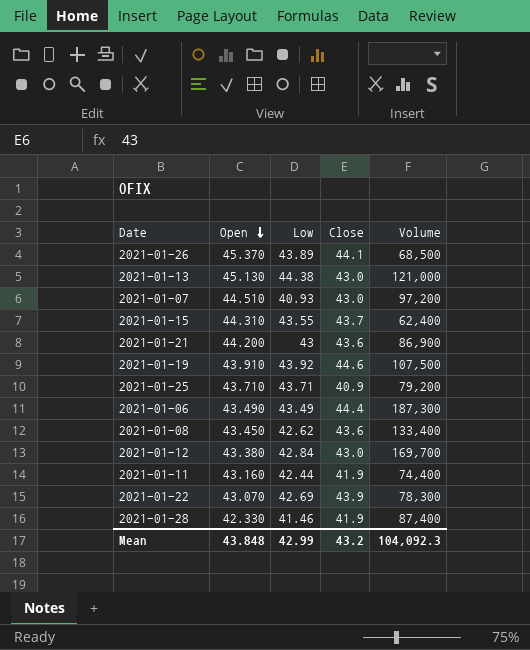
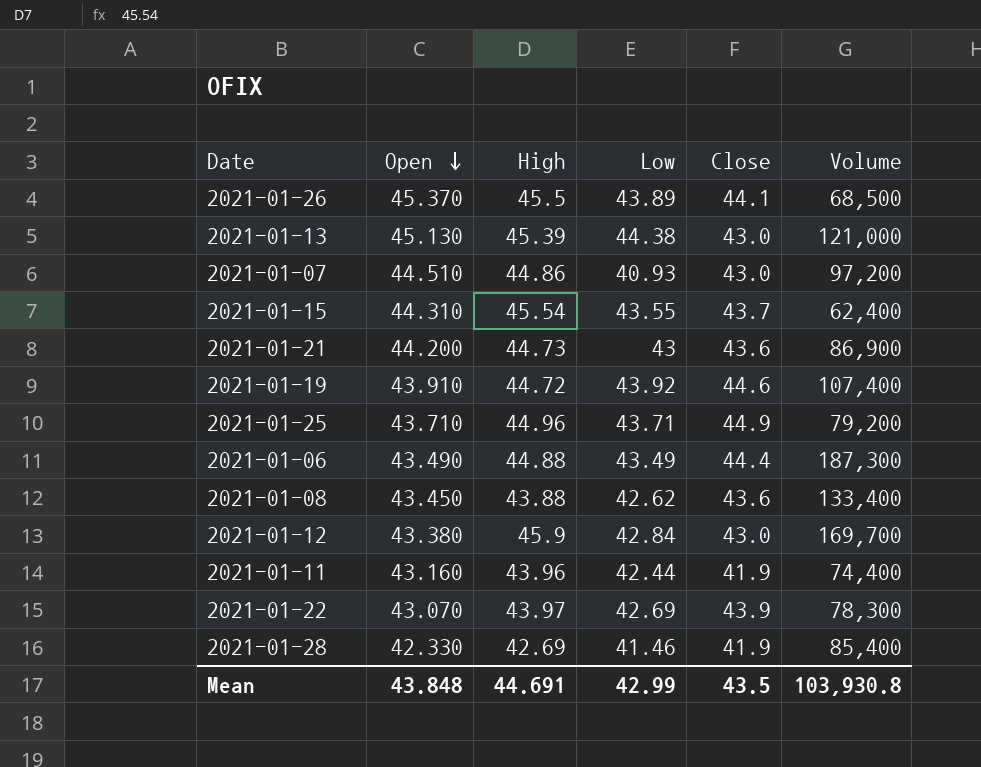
column High | position: none -> 3
2021-01-19 | Volume: 107,500 -> 107,400
2021-01-25 | Close: 40.9 -> 44.9
2021-01-28 | Volume: 87,400 -> 85,400
Mean | Close: 43.2 -> 43.5
Mean | Volume: 104,092.3 -> 103,930.8

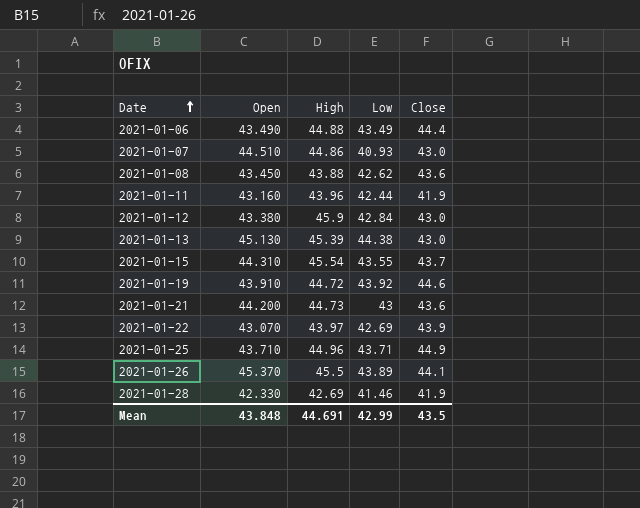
row order: Open descending -> Date ascending
column Volume | position: 6 -> none

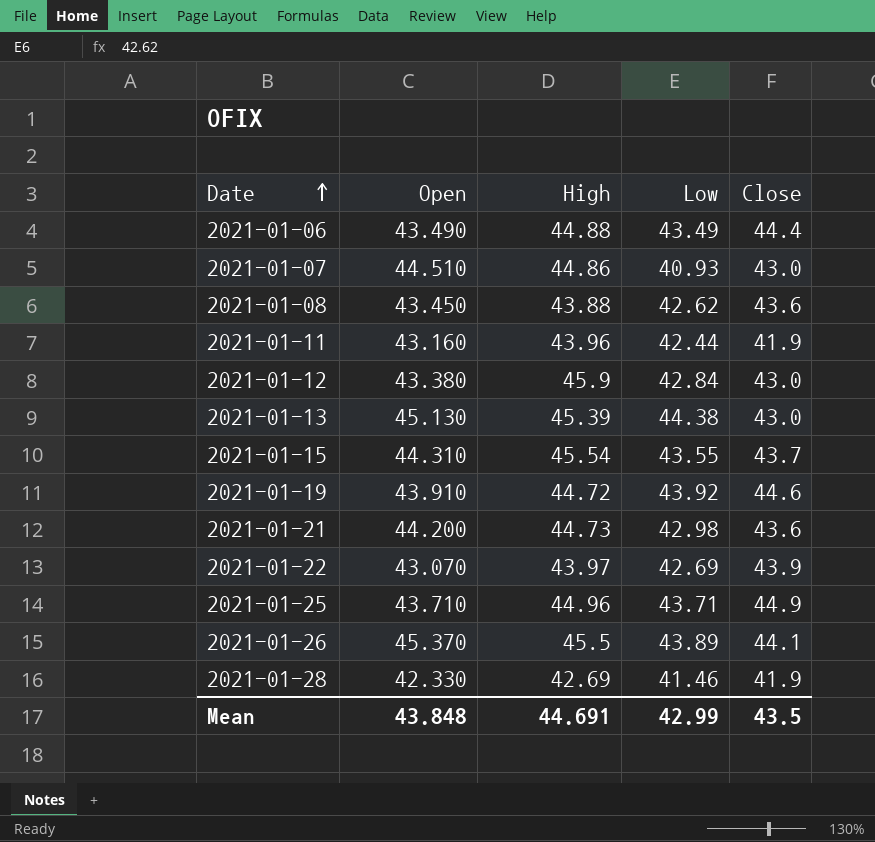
2021-01-21 | Low: 43 -> 42.98

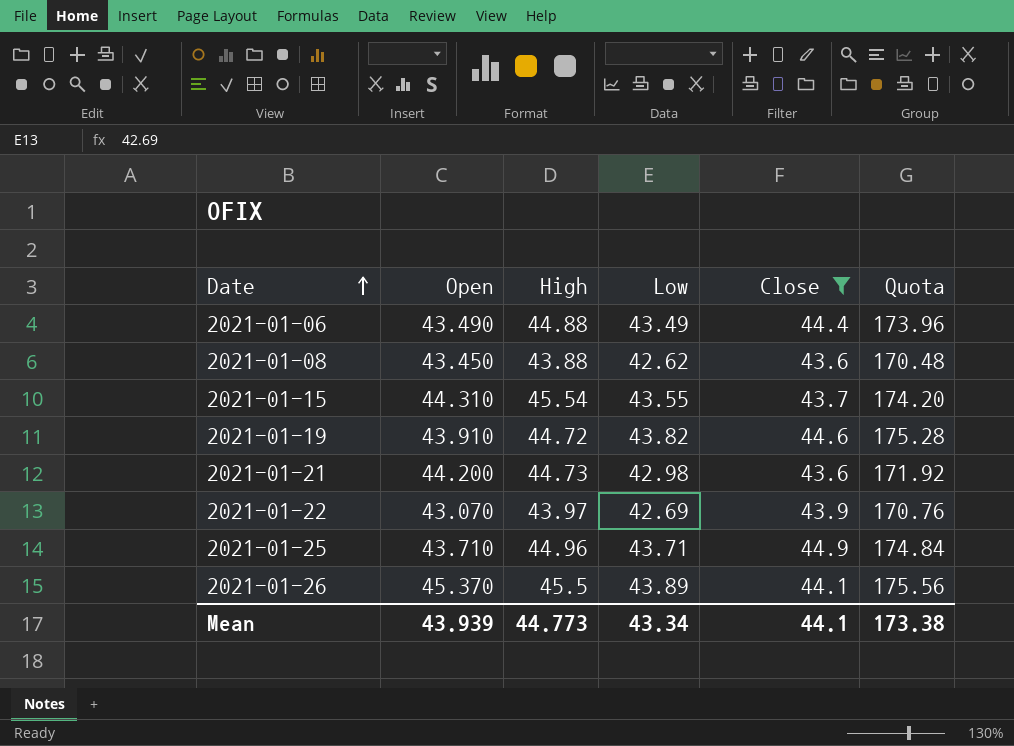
filter: none -> Close >= 43.6
column Quota | formula: none -> [Low] * 4
2021-01-19 | Low: 43.92 -> 43.82
Mean | Open: 43.848 -> 43.939
Mean | High: 44.691 -> 44.773
Mean | Low: 42.99 -> 43.34
Mean | Close: 43.5 -> 44.1

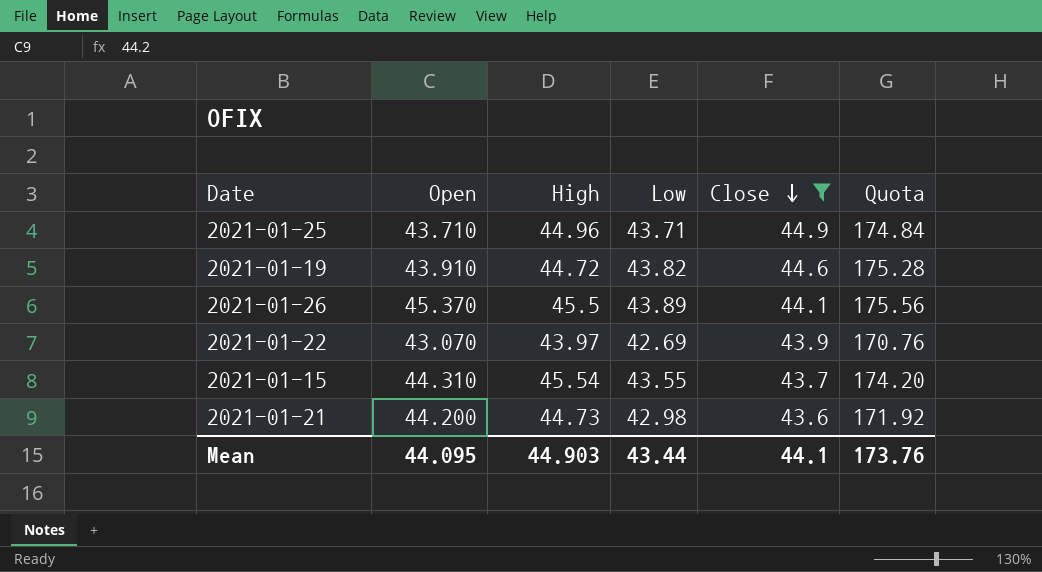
row order: Date ascending -> Close descending
row 2021-01-06: 43.490 | 44.88 | 43.49 | 44.4 | 173.96 -> none
row 2021-01-08: 43.450 | 43.88 | 42.62 | 43.6 | 170.48 -> none
Mean | Open: 43.939 -> 44.095
Mean | High: 44.773 -> 44.903
Mean | Low: 43.34 -> 43.44
Mean | Quota: 173.38 -> 173.76

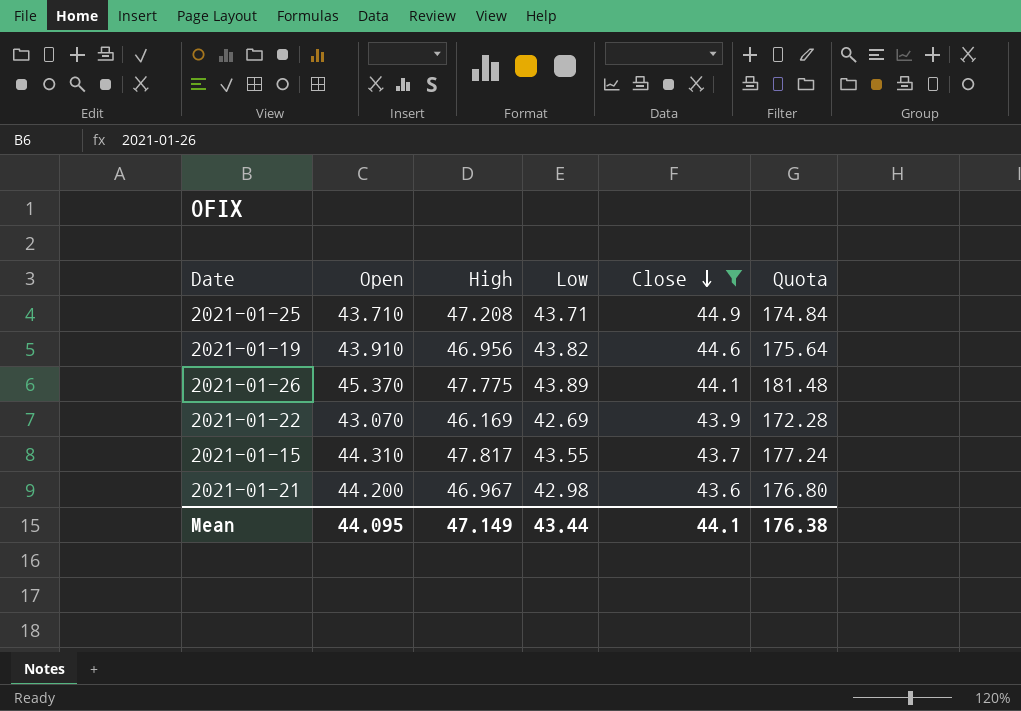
column Quota | formula: [Low] * 4 -> [Open] * 4
2021-01-25 | High: 44.96 -> 47.208
2021-01-19 | High: 44.72 -> 46.956
2021-01-26 | High: 45.5 -> 47.775
2021-01-22 | High: 43.97 -> 46.169
2021-01-15 | High: 45.54 -> 47.817
2021-01-21 | High: 44.73 -> 46.967
Mean | High: 44.903 -> 47.149
Mean | Quota: 173.76 -> 176.38

